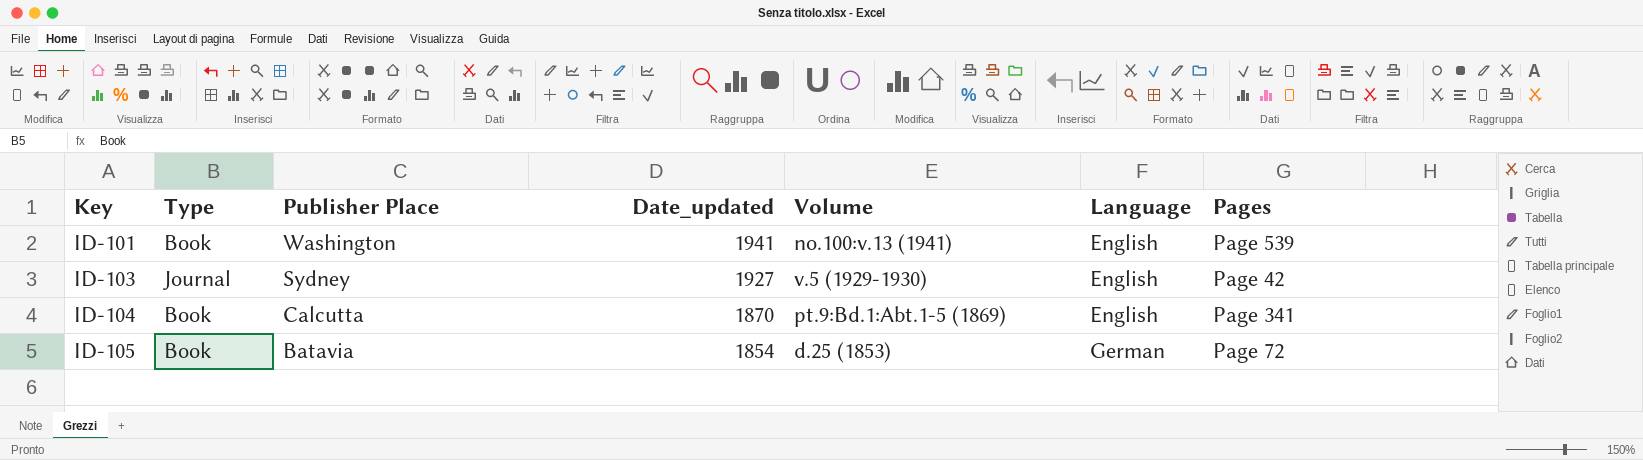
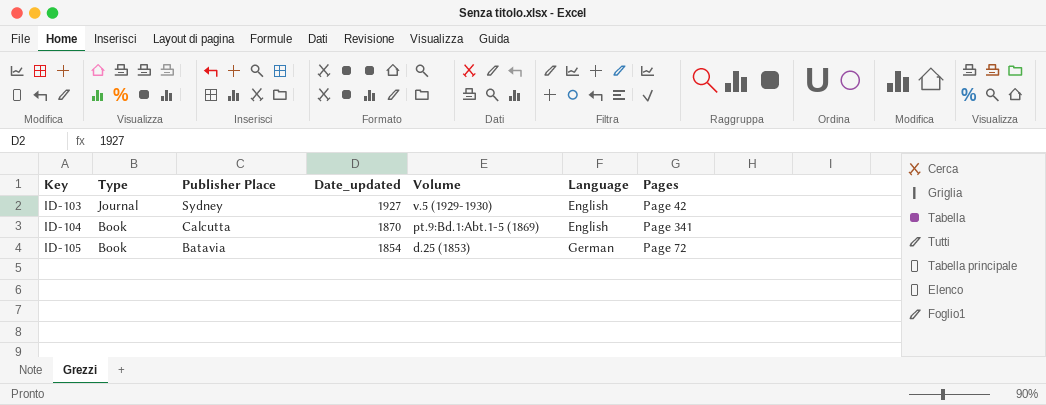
row ID-101: Book | Washington | 1941 | no.100:v.13 (1941) | English | Page 539 -> none

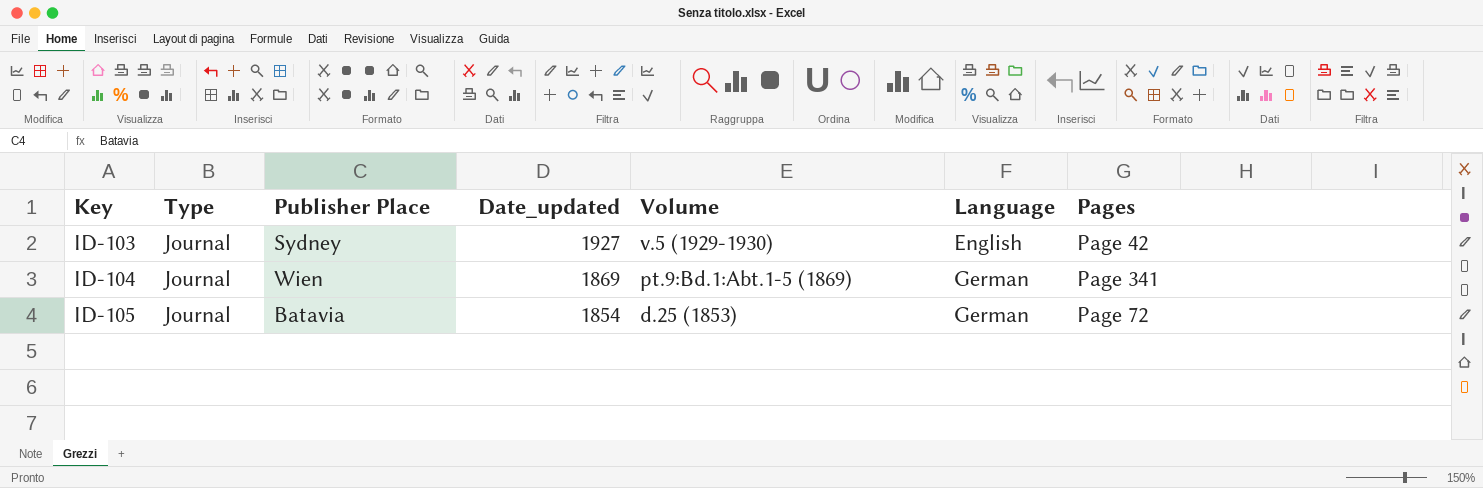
ID-104 | Type: Book -> Journal
ID-104 | Publisher Place: Calcutta -> Wien
ID-104 | Date_updated: 1870 -> 1869
ID-104 | Language: English -> German
ID-105 | Type: Book -> Journal

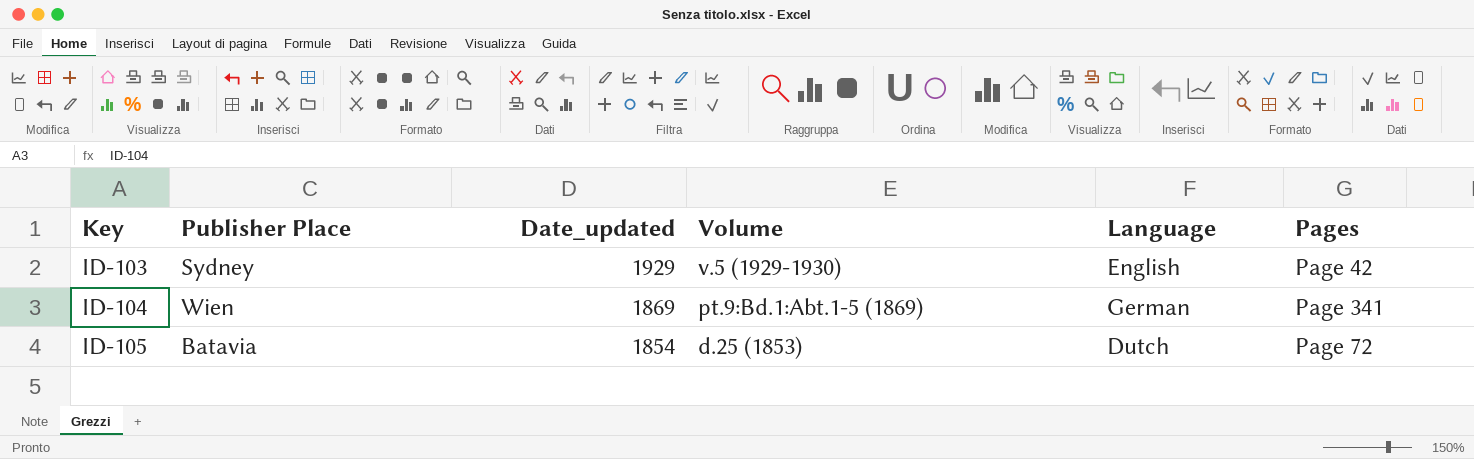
column Type | position: 2 -> none
ID-103 | Date_updated: 1927 -> 1929
ID-105 | Language: German -> Dutch

